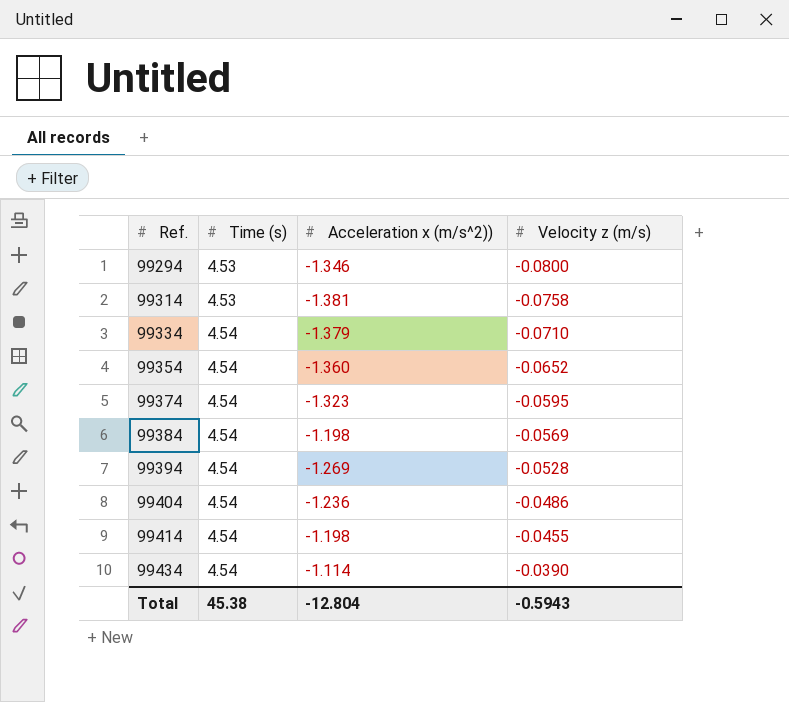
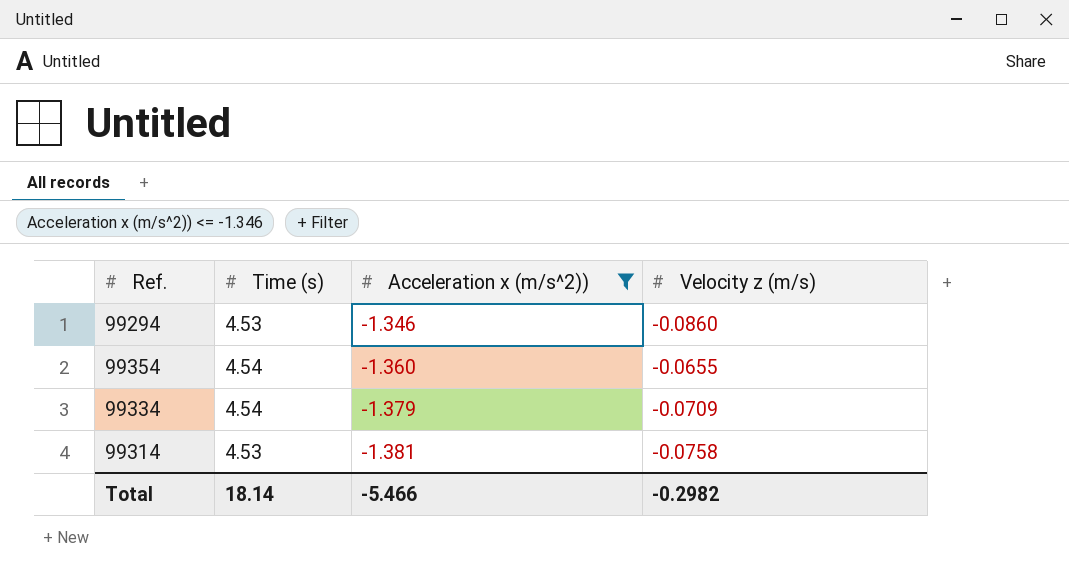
filter: none -> Acceleration x (m/s^2)) <= -1.346
row order: Ref. ascending -> Acceleration x (m/s^2)) descending
99294 | Velocity z (m/s): -0.0800 -> -0.0860
99354 | Velocity z (m/s): -0.0652 -> -0.0655
99334 | Velocity z (m/s): -0.0710 -> -0.0709
Total | Time (s): 45.38 -> 18.14
Total | Acceleration x (m/s^2)): -12.804 -> -5.466
Total | Velocity z (m/s): -0.5943 -> -0.2982

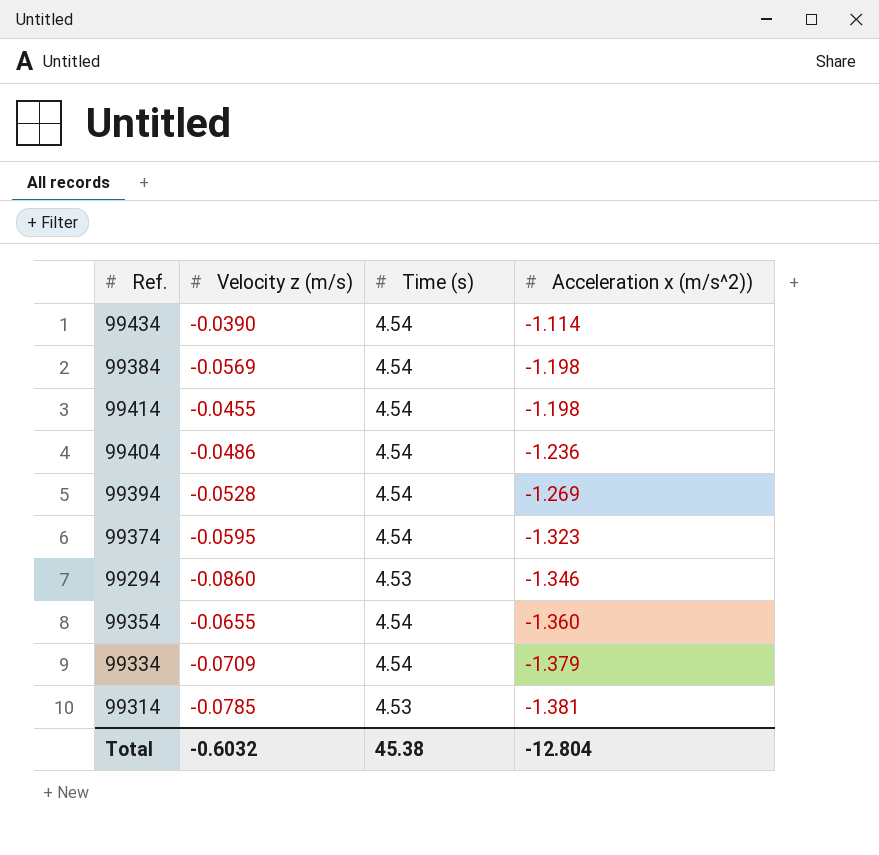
filter: Acceleration x (m/s^2)) <= -1.346 -> none
column Velocity z (m/s) | position: 4 -> 2
99314 | Velocity z (m/s): -0.0758 -> -0.0785
Total | Velocity z (m/s): -0.2982 -> -0.6032
Total | Time (s): 18.14 -> 45.38
Total | Acceleration x (m/s^2)): -5.466 -> -12.804

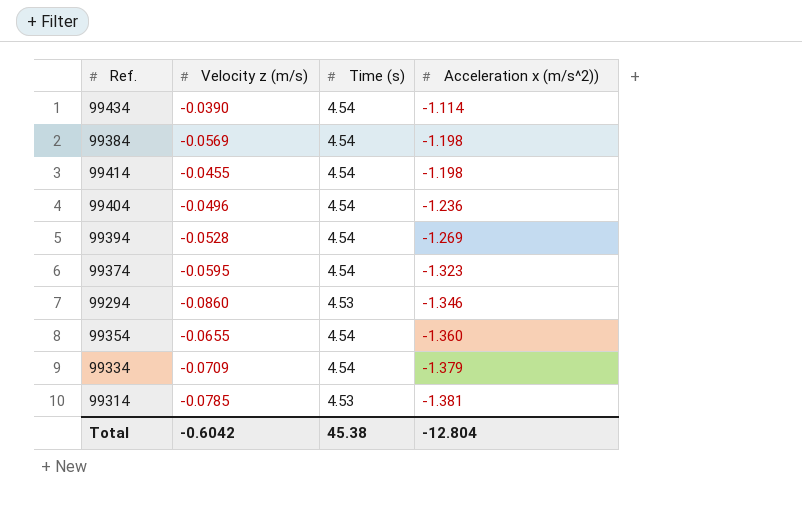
99404 | Velocity z (m/s): -0.0486 -> -0.0496
Total | Velocity z (m/s): -0.6032 -> -0.6042

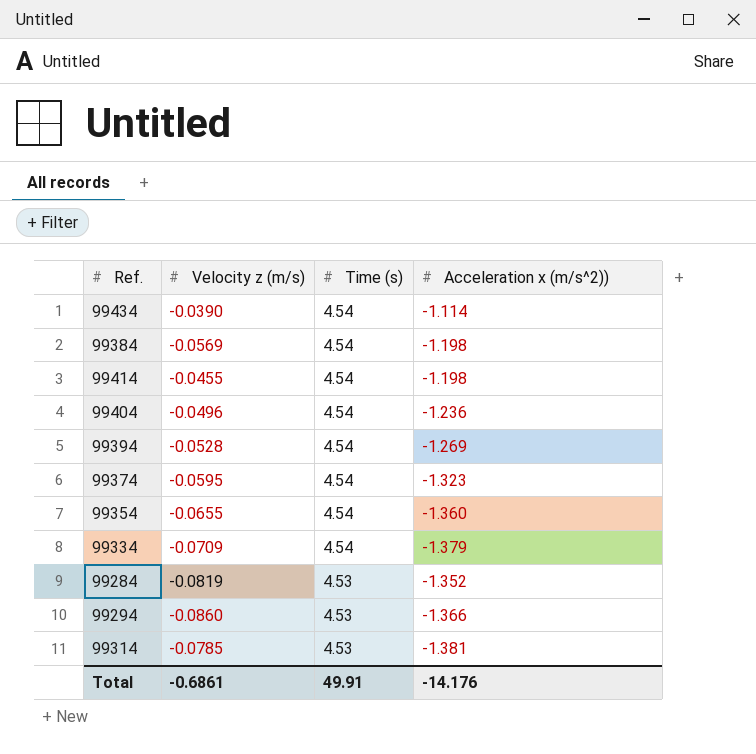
row order: Acceleration x (m/s^2)) descending -> Time (s) descending
row 99284: none -> -0.0819 | 4.53 | -1.352
99294 | Acceleration x (m/s^2)): -1.346 -> -1.366
Total | Velocity z (m/s): -0.6042 -> -0.6861
Total | Time (s): 45.38 -> 49.91
Total | Acceleration x (m/s^2)): -12.804 -> -14.176

